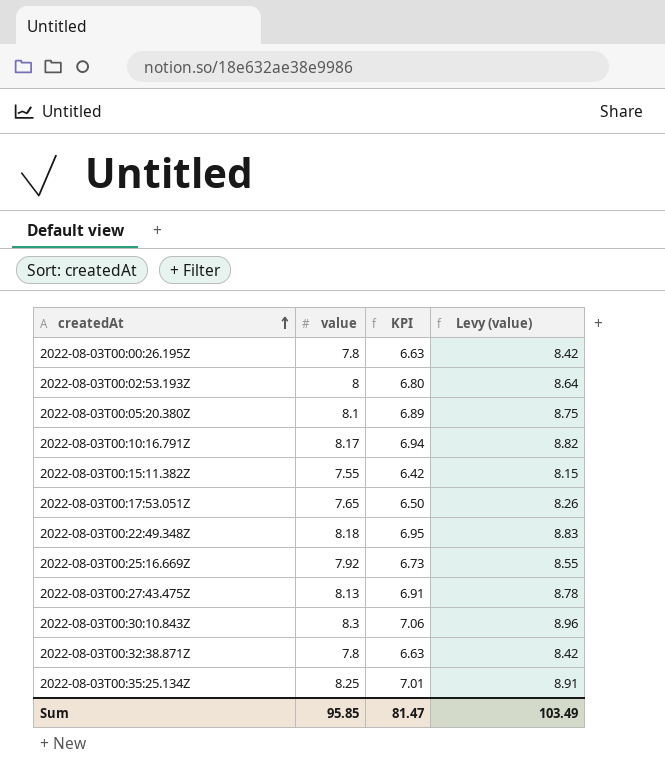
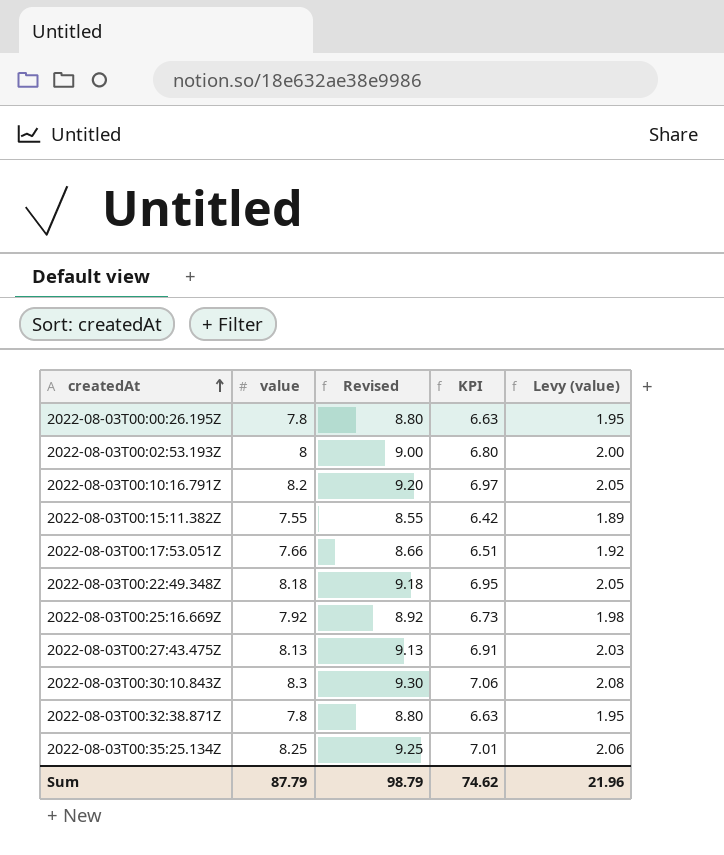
column Revised | formula: none -> [value] + 1
column Levy (value) | formula: [value] * 1.08 -> [value] * 0.25
row 2022-08-03T00:05:20.380Z: 8.1 | 6.89 | 8.75 -> none
2022-08-03T00:10:16.791Z | value: 8.17 -> 8.2
2022-08-03T00:10:16.791Z | KPI: 6.94 -> 6.97
2022-08-03T00:17:53.051Z | value: 7.65 -> 7.66
2022-08-03T00:17:53.051Z | KPI: 6.50 -> 6.51
Sum | value: 95.85 -> 87.79
Sum | KPI: 81.47 -> 74.62
Sum | Levy (value): 103.49 -> 21.96

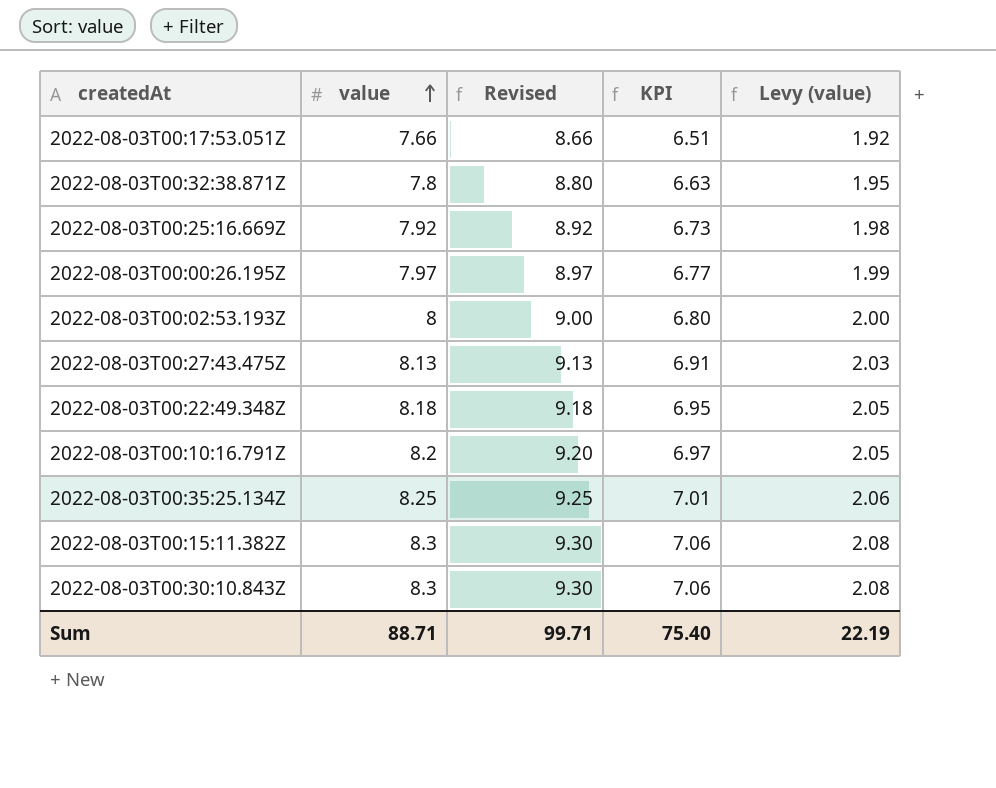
row order: createdAt ascending -> value ascending
2022-08-03T00:00:26.195Z | value: 7.8 -> 7.97
2022-08-03T00:00:26.195Z | Revised: 8.80 -> 8.97
2022-08-03T00:00:26.195Z | KPI: 6.63 -> 6.77
2022-08-03T00:00:26.195Z | Levy (value): 1.95 -> 1.99
2022-08-03T00:15:11.382Z | value: 7.55 -> 8.3
2022-08-03T00:15:11.382Z | Revised: 8.55 -> 9.30
2022-08-03T00:15:11.382Z | KPI: 6.42 -> 7.06
2022-08-03T00:15:11.382Z | Levy (value): 1.89 -> 2.08
Sum | value: 87.79 -> 88.71
Sum | Revised: 98.79 -> 99.71
Sum | KPI: 74.62 -> 75.40
Sum | Levy (value): 21.96 -> 22.19

